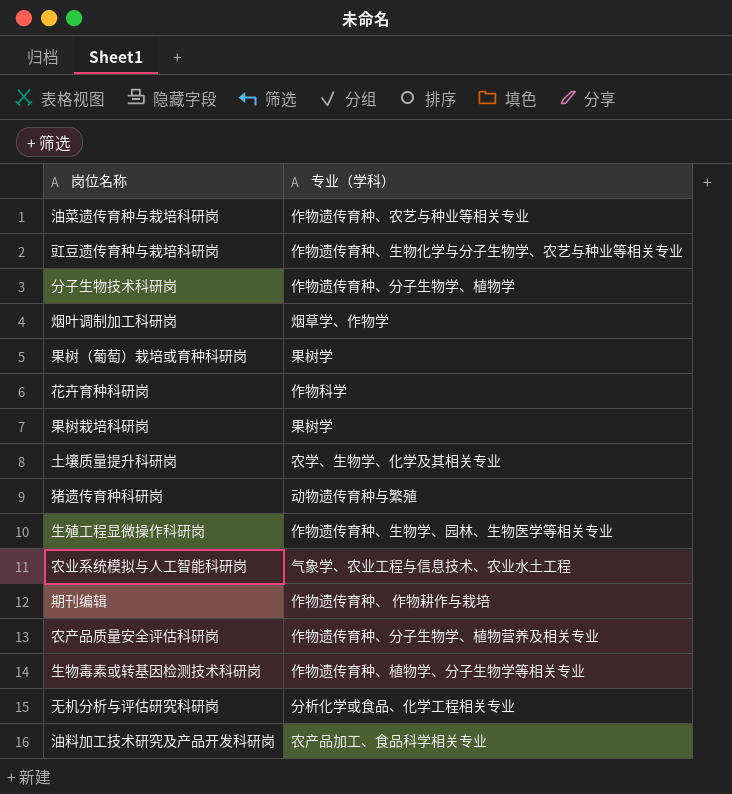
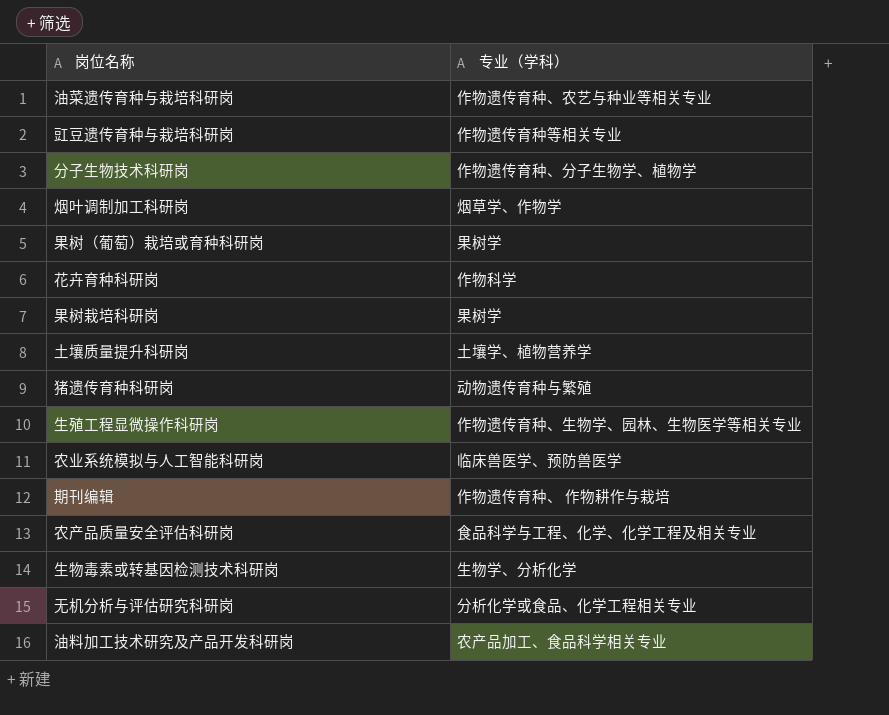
豇豆遗传育种与栽培科研岗 | 专业（学科）: 作物遗传育种、生物化学与分子生物学、农艺与种业等相关专业 -> 作物遗传育种等相关专业
土壤质量提升科研岗 | 专业（学科）: 农学、生物学、化学及其相关专业 -> 土壤学、植物营养学
农业系统模拟与人工智能科研岗 | 专业（学科）: 气象学、农业工程与信息技术、农业水土工程 -> 临床兽医学、预防兽医学
农产品质量安全评估科研岗 | 专业（学科）: 作物遗传育种、分子生物学、植物营养及相关专业 -> 食品科学与工程、化学、化学工程及相关专业
生物毒素或转基因检测技术科研岗 | 专业（学科）: 作物遗传育种、植物学、分子生物学等相关专业 -> 生物学、分析化学

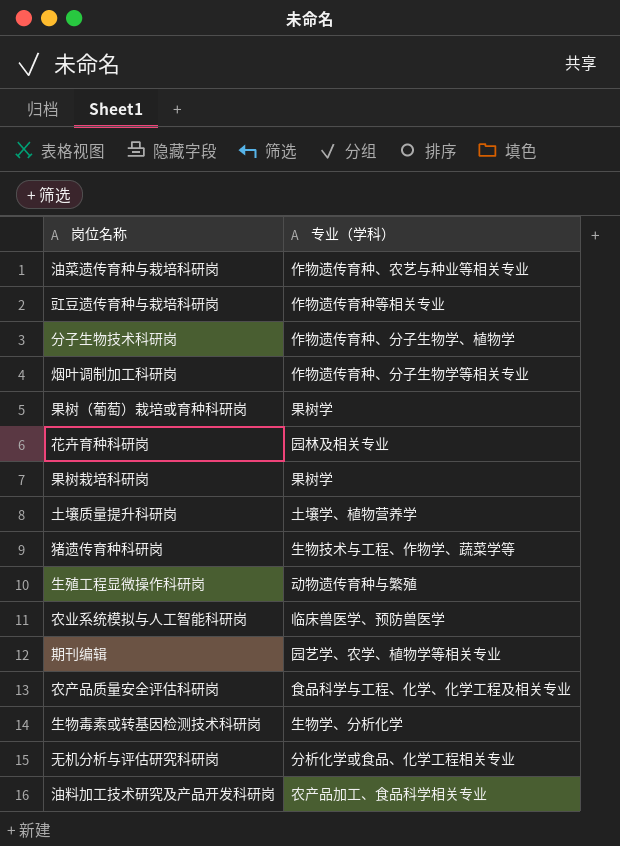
烟叶调制加工科研岗 | 专业（学科）: 烟草学、作物学 -> 作物遗传育种、分子生物学等相关专业
花卉育种科研岗 | 专业（学科）: 作物科学 -> 园林及相关专业
猪遗传育种科研岗 | 专业（学科）: 动物遗传育种与繁殖 -> 生物技术与工程、作物学、蔬菜学等
生殖工程显微操作科研岗 | 专业（学科）: 作物遗传育种、生物学、园林、生物医学等相关专业 -> 动物遗传育种与繁殖
期刊编辑 | 专业（学科）: 作物遗传育种、 作物耕作与栽培 -> 园艺学、农学、植物学等相关专业

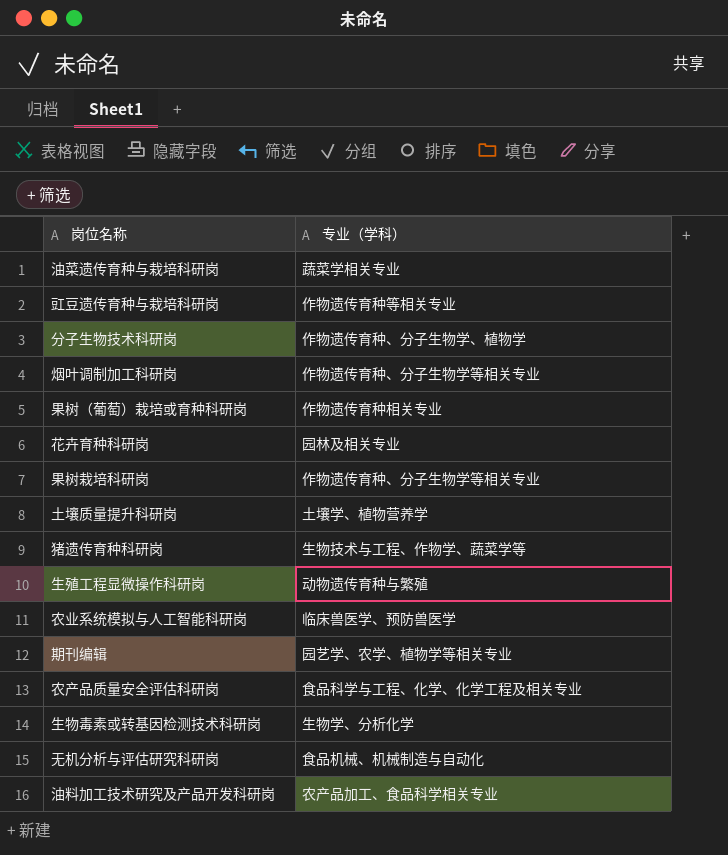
油菜遗传育种与栽培科研岗 | 专业（学科）: 作物遗传育种、农艺与种业等相关专业 -> 蔬菜学相关专业
果树（葡萄）栽培或育种科研岗 | 专业（学科）: 果树学 -> 作物遗传育种相关专业
果树栽培科研岗 | 专业（学科）: 果树学 -> 作物遗传育种、分子生物学等相关专业
无机分析与评估研究科研岗 | 专业（学科）: 分析化学或食品、化学工程相关专业 -> 食品机械、机械制造与自动化

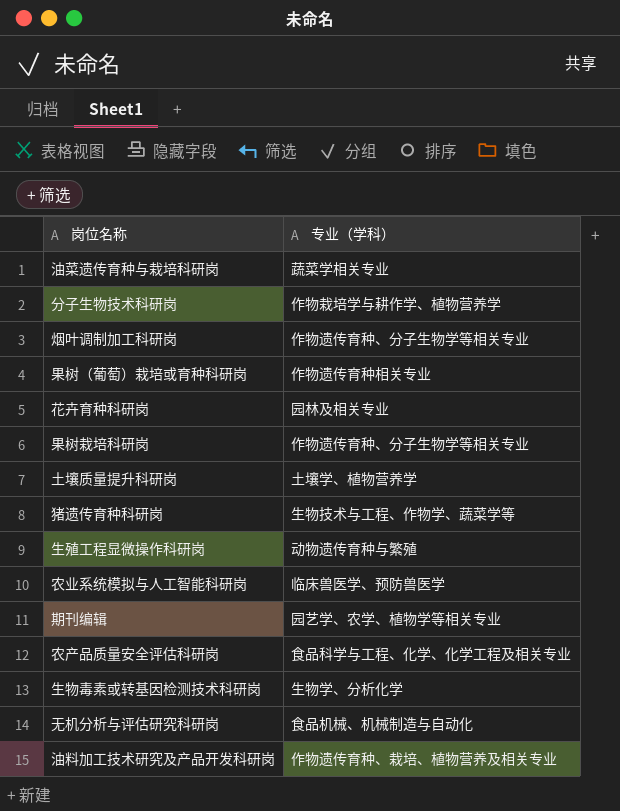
row 豇豆遗传育种与栽培科研岗: 作物遗传育种等相关专业 -> none
分子生物技术科研岗 | 专业（学科）: 作物遗传育种、分子生物学、植物学 -> 作物栽培学与耕作学、植物营养学
油料加工技术研究及产品开发科研岗 | 专业（学科）: 农产品加工、食品科学相关专业 -> 作物遗传育种、栽培、植物营养及相关专业

